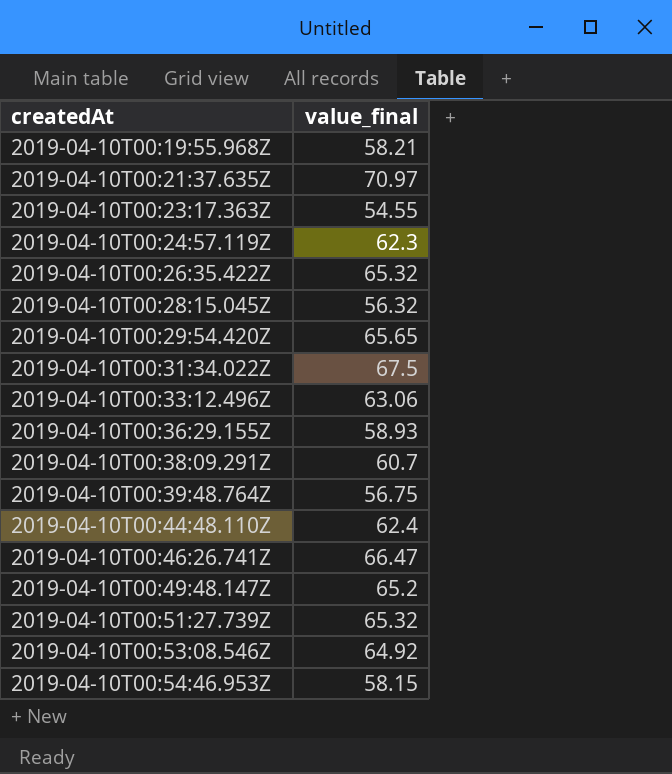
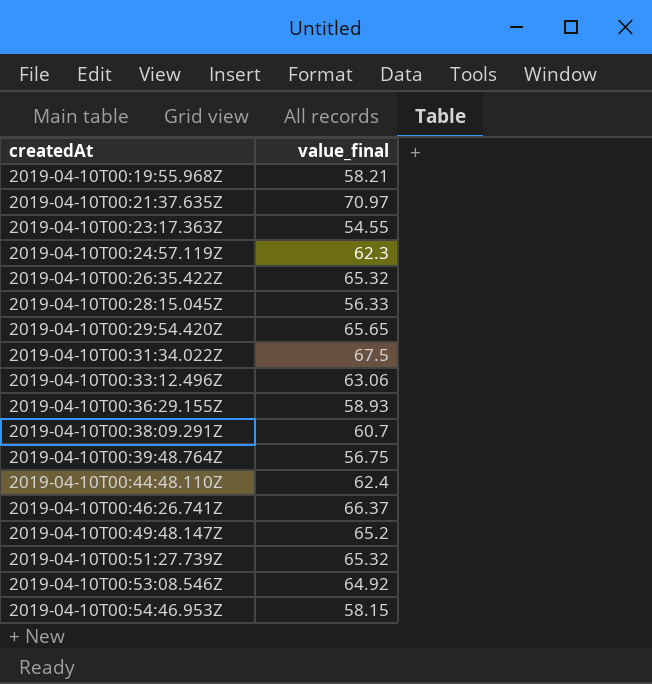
2019-04-10T00:28:15.045Z | value_final: 56.32 -> 56.33
2019-04-10T00:46:26.741Z | value_final: 66.47 -> 66.37

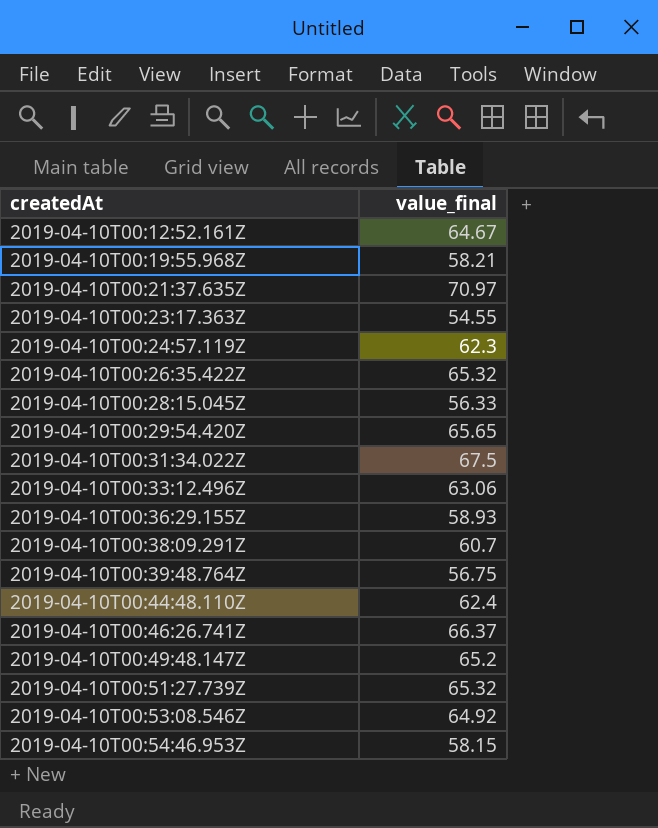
row 2019-04-10T00:12:52.161Z: none -> 64.67

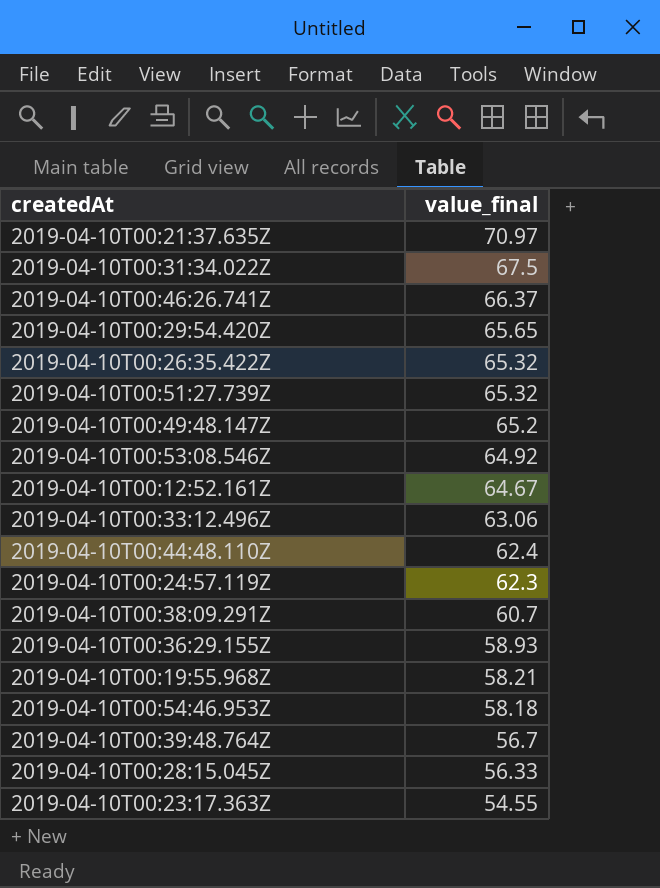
row order: createdAt ascending -> value_final descending
2019-04-10T00:54:46.953Z | value_final: 58.15 -> 58.18
2019-04-10T00:39:48.764Z | value_final: 56.75 -> 56.7

